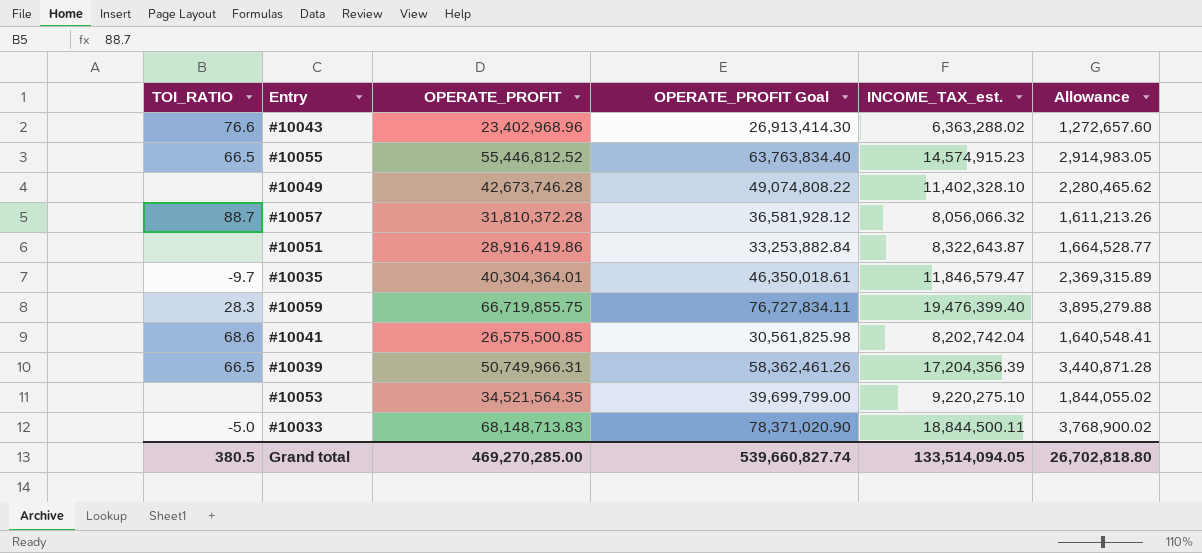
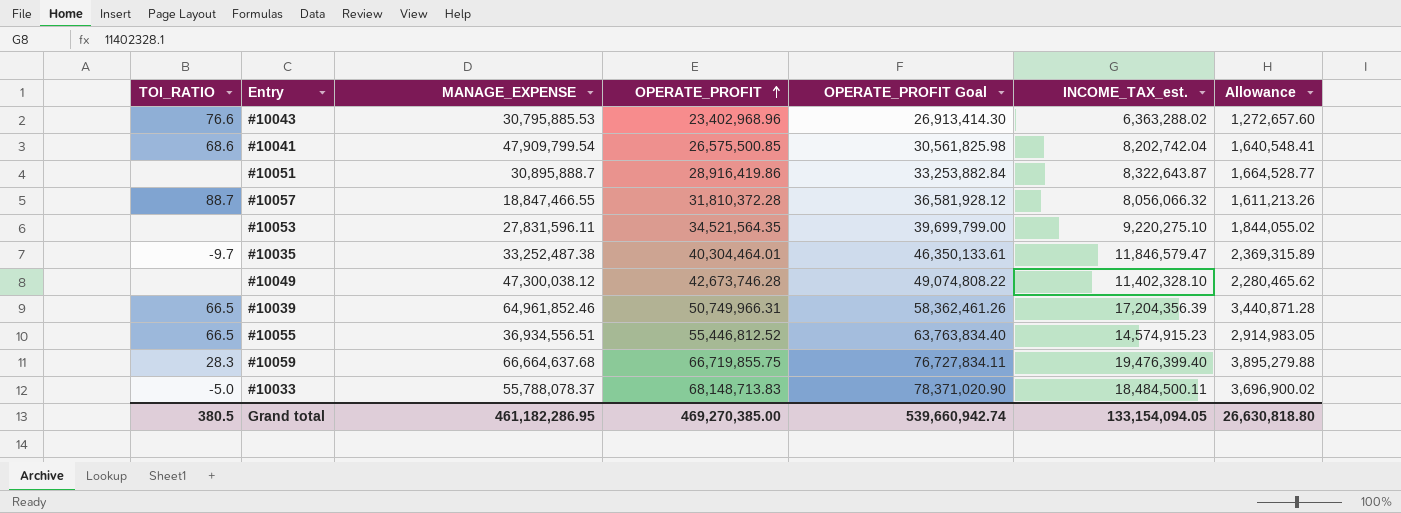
row order: none -> OPERATE_PROFIT ascending
column MANAGE_EXPENSE | position: none -> 3
#10035 | OPERATE_PROFIT: 40,304,364.01 -> 40,304,464.01
#10035 | OPERATE_PROFIT Goal: 46,350,018.61 -> 46,350,133.61
#10033 | INCOME_TAX_est.: 18,844,500.11 -> 18,484,500.11
#10033 | Allowance: 3,768,900.02 -> 3,696,900.02
Grand total | OPERATE_PROFIT: 469,270,285.00 -> 469,270,385.00
Grand total | OPERATE_PROFIT Goal: 539,660,827.74 -> 539,660,942.74
Grand total | INCOME_TAX_est.: 133,514,094.05 -> 133,154,094.05
Grand total | Allowance: 26,702,818.80 -> 26,630,818.80

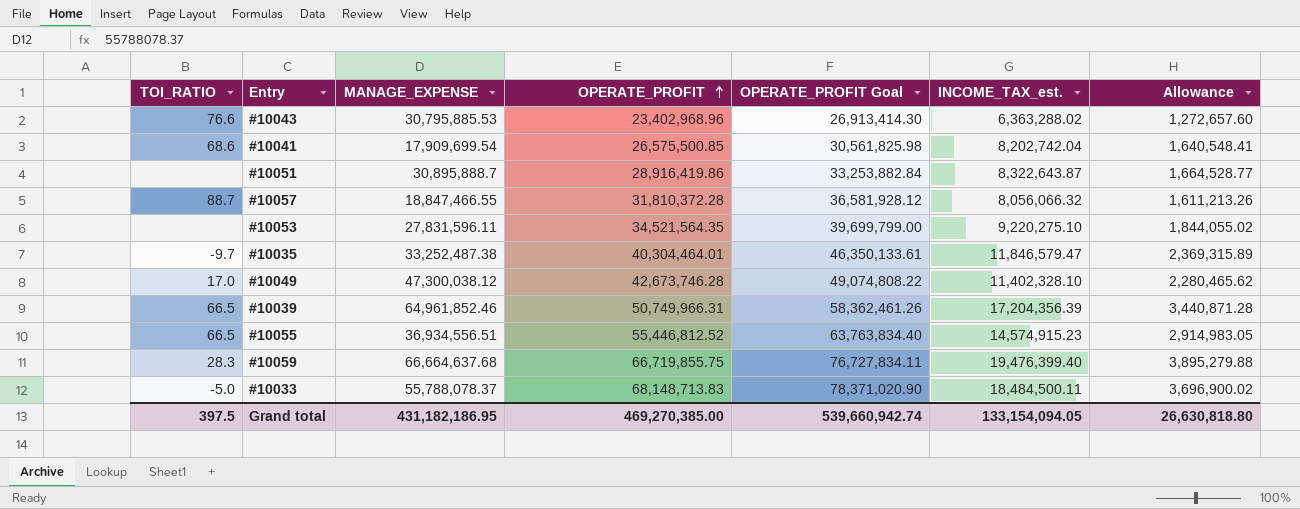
#10041 | MANAGE_EXPENSE: 47,909,799.54 -> 17,909,699.54
#10049 | TOI_RATIO: none -> 17.0
Grand total | TOI_RATIO: 380.5 -> 397.5
Grand total | MANAGE_EXPENSE: 461,182,286.95 -> 431,182,186.95

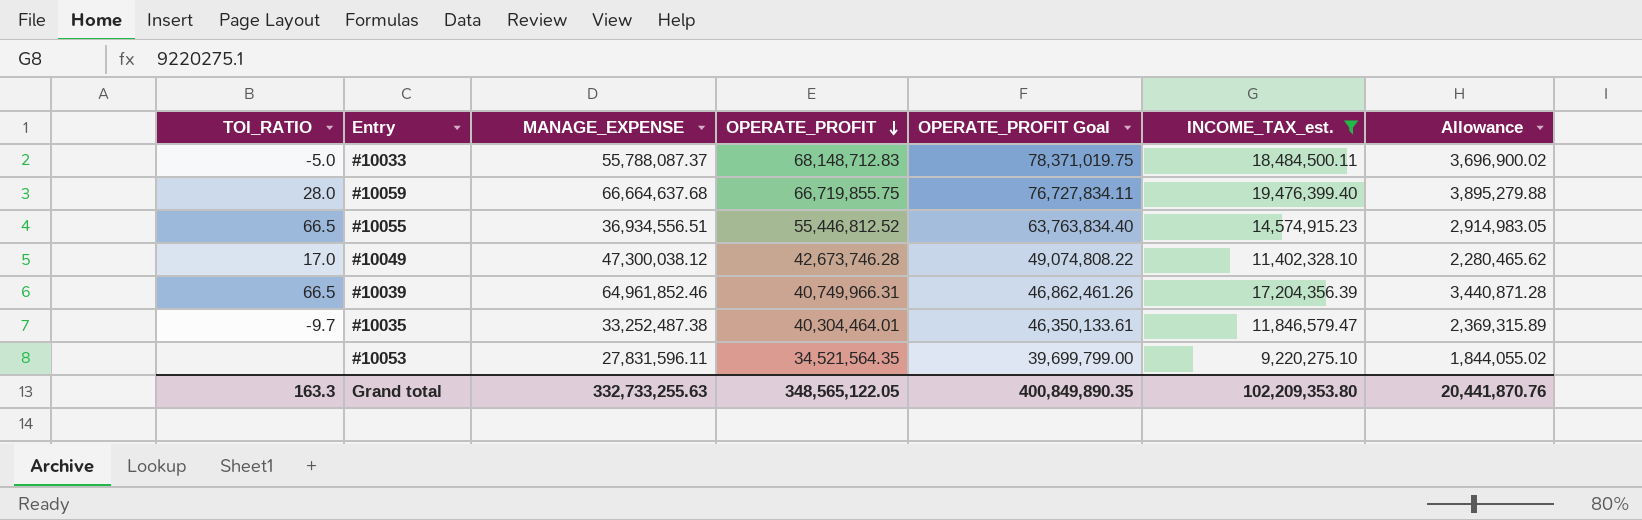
filter: none -> INCOME_TAX_est. >= 9,220,275.10
row order: OPERATE_PROFIT ascending -> OPERATE_PROFIT descending
#10033 | MANAGE_EXPENSE: 55,788,078.37 -> 55,788,087.37
#10033 | OPERATE_PROFIT: 68,148,713.83 -> 68,148,712.83
#10033 | OPERATE_PROFIT Goal: 78,371,020.90 -> 78,371,019.75
#10059 | TOI_RATIO: 28.3 -> 28.0
#10039 | OPERATE_PROFIT: 50,749,966.31 -> 40,749,966.31
#10039 | OPERATE_PROFIT Goal: 58,362,461.26 -> 46,862,461.26
Grand total | TOI_RATIO: 397.5 -> 163.3
Grand total | MANAGE_EXPENSE: 431,182,186.95 -> 332,733,255.63
Grand total | OPERATE_PROFIT: 469,270,385.00 -> 348,565,122.05
Grand total | OPERATE_PROFIT Goal: 539,660,942.74 -> 400,849,890.35
Grand total | INCOME_TAX_est.: 133,154,094.05 -> 102,209,353.80
Grand total | Allowance: 26,630,818.80 -> 20,441,870.76

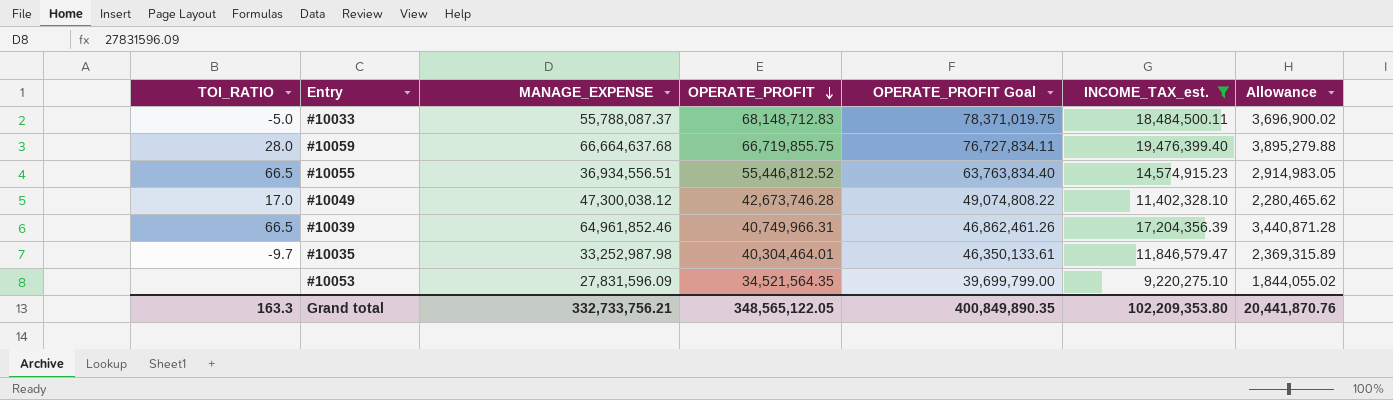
#10035 | MANAGE_EXPENSE: 33,252,487.38 -> 33,252,987.98
#10053 | MANAGE_EXPENSE: 27,831,596.11 -> 27,831,596.09
Grand total | MANAGE_EXPENSE: 332,733,255.63 -> 332,733,756.21

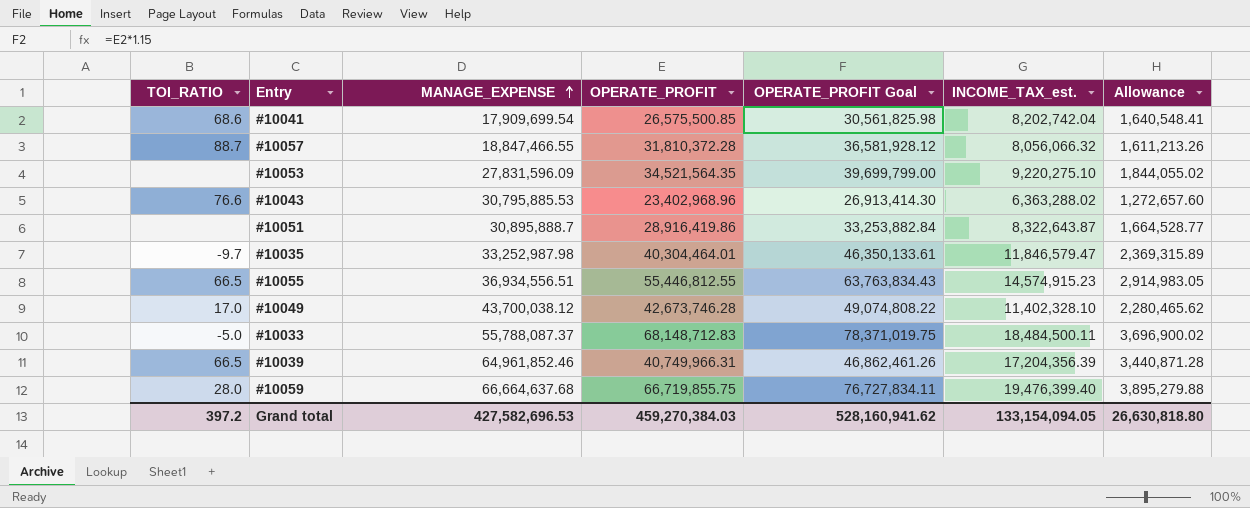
filter: INCOME_TAX_est. >= 9,220,275.10 -> none
row order: OPERATE_PROFIT descending -> MANAGE_EXPENSE ascending
#10055 | OPERATE_PROFIT: 55,446,812.52 -> 55,446,812.55
#10055 | OPERATE_PROFIT Goal: 63,763,834.40 -> 63,763,834.43
#10049 | MANAGE_EXPENSE: 47,300,038.12 -> 43,700,038.12
Grand total | TOI_RATIO: 163.3 -> 397.2
Grand total | MANAGE_EXPENSE: 332,733,756.21 -> 427,582,696.53
Grand total | OPERATE_PROFIT: 348,565,122.05 -> 459,270,384.03
Grand total | OPERATE_PROFIT Goal: 400,849,890.35 -> 528,160,941.62
Grand total | INCOME_TAX_est.: 102,209,353.80 -> 133,154,094.05
Grand total | Allowance: 20,441,870.76 -> 26,630,818.80

